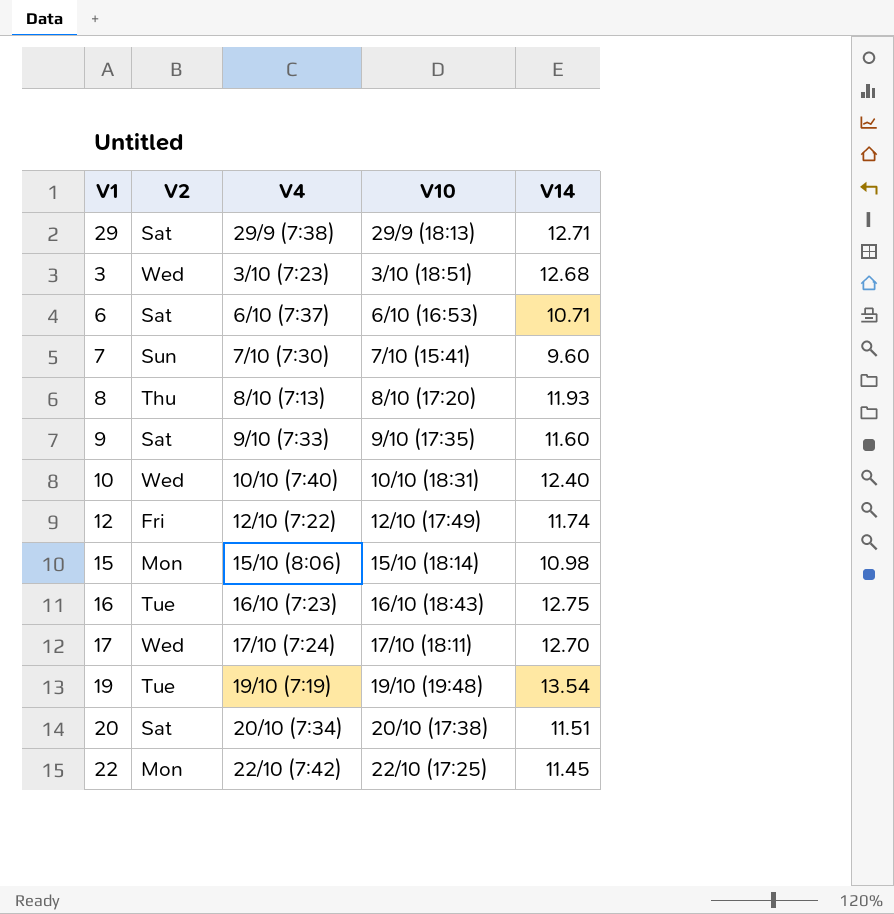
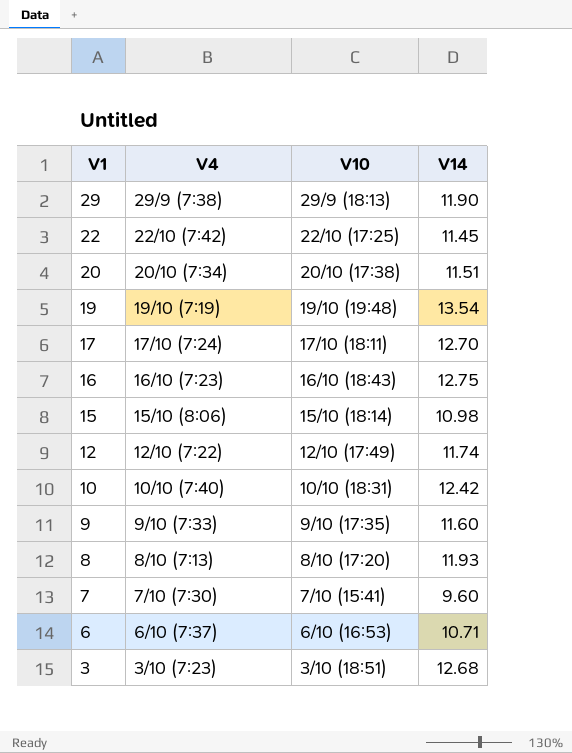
row order: none -> V1 descending
column V2 | position: 2 -> none
29 | V14: 12.71 -> 11.90
10 | V14: 12.40 -> 12.42

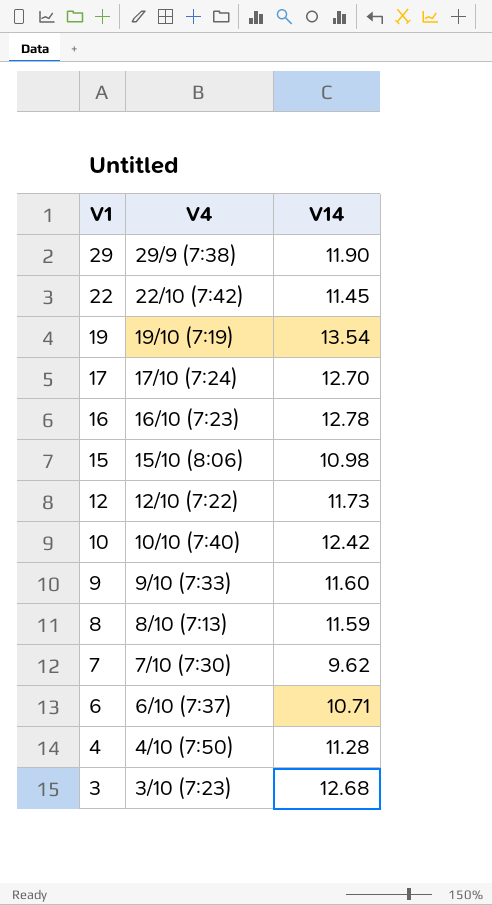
column V10 | position: 3 -> none
row 20: 20/10 (7:34) | 20/10 (17:38) | 11.51 -> none
16 | V14: 12.75 -> 12.78
12 | V14: 11.74 -> 11.73
8 | V14: 11.93 -> 11.59
7 | V14: 9.60 -> 9.62
row 4: none -> 4/10 (7:50) | 11.28

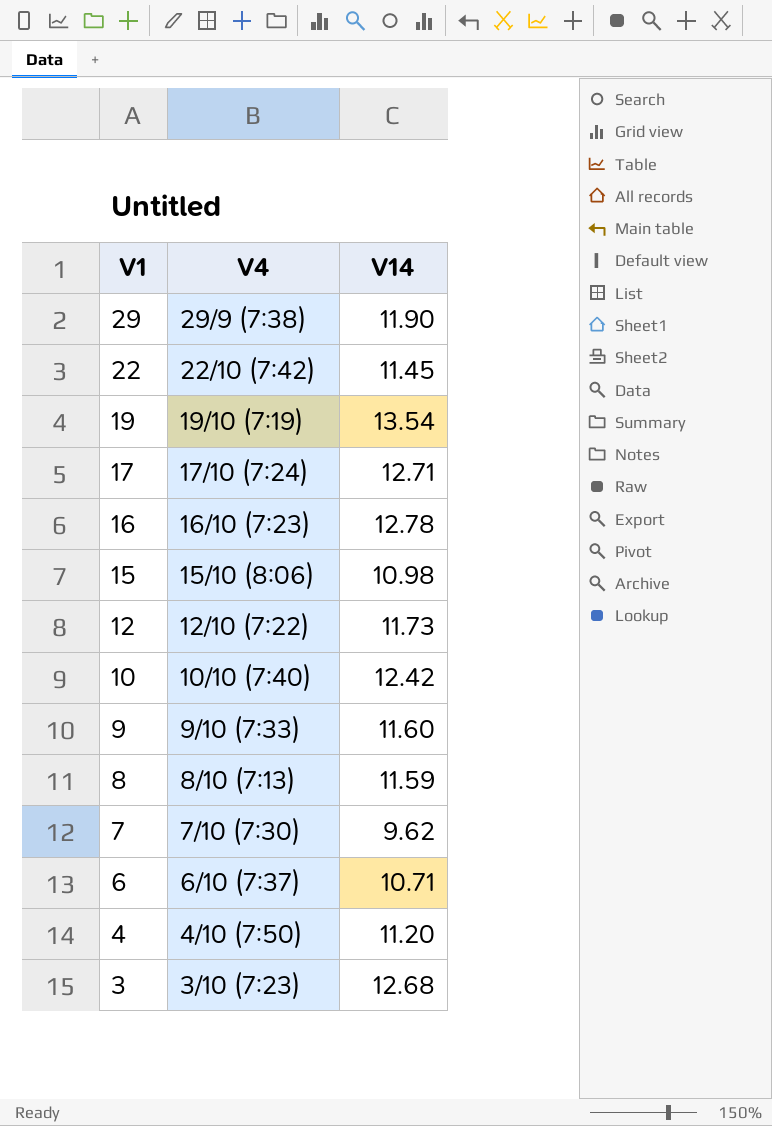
17 | V14: 12.70 -> 12.71
4 | V14: 11.28 -> 11.20

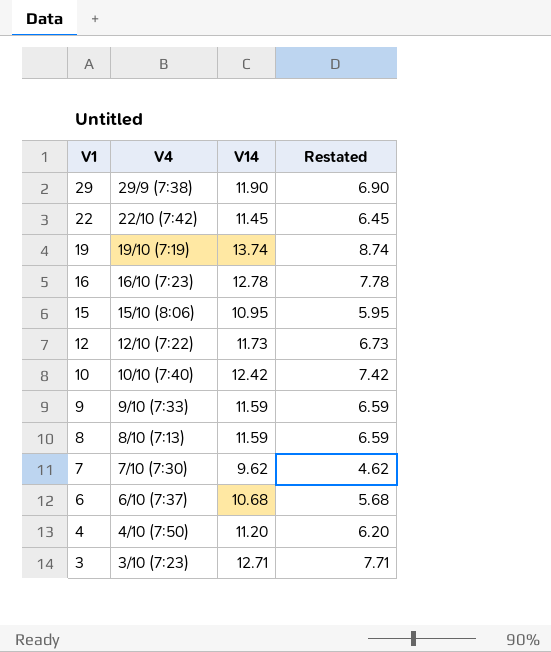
column Restated | formula: none -> [V14] - 5
row 17: 17/10 (7:24) | 12.71 -> none
19 | V14: 13.54 -> 13.74
15 | V14: 10.98 -> 10.95
9 | V14: 11.60 -> 11.59
6 | V14: 10.71 -> 10.68
3 | V14: 12.68 -> 12.71

